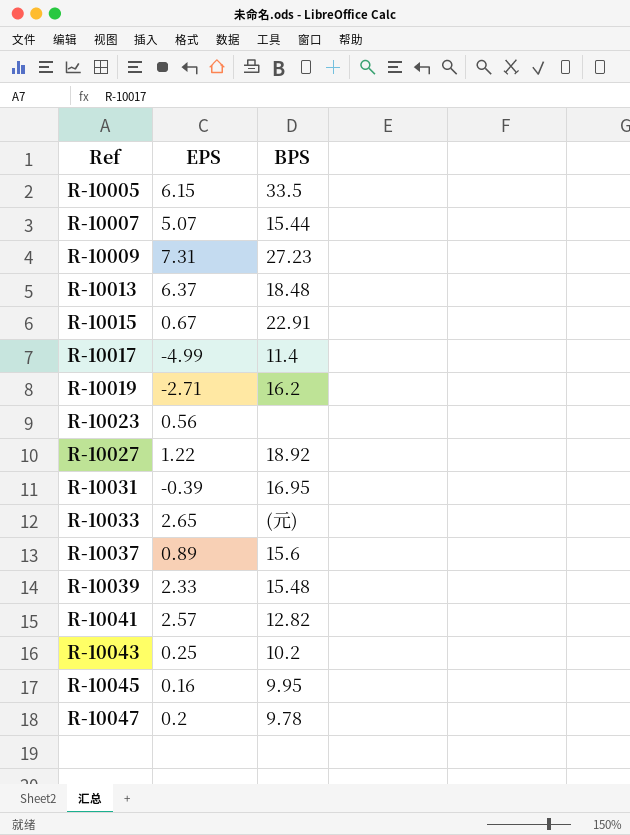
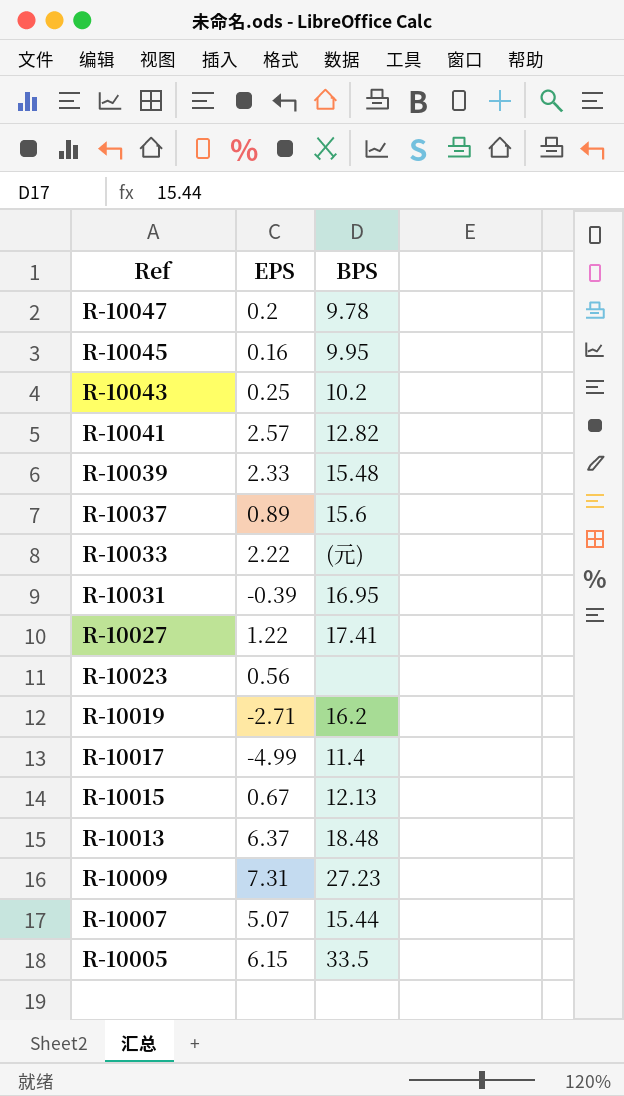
row order: Ref ascending -> Ref descending
R-10033 | EPS: 2.65 -> 2.22
R-10027 | BPS: 18.92 -> 17.41
R-10015 | BPS: 22.91 -> 12.13

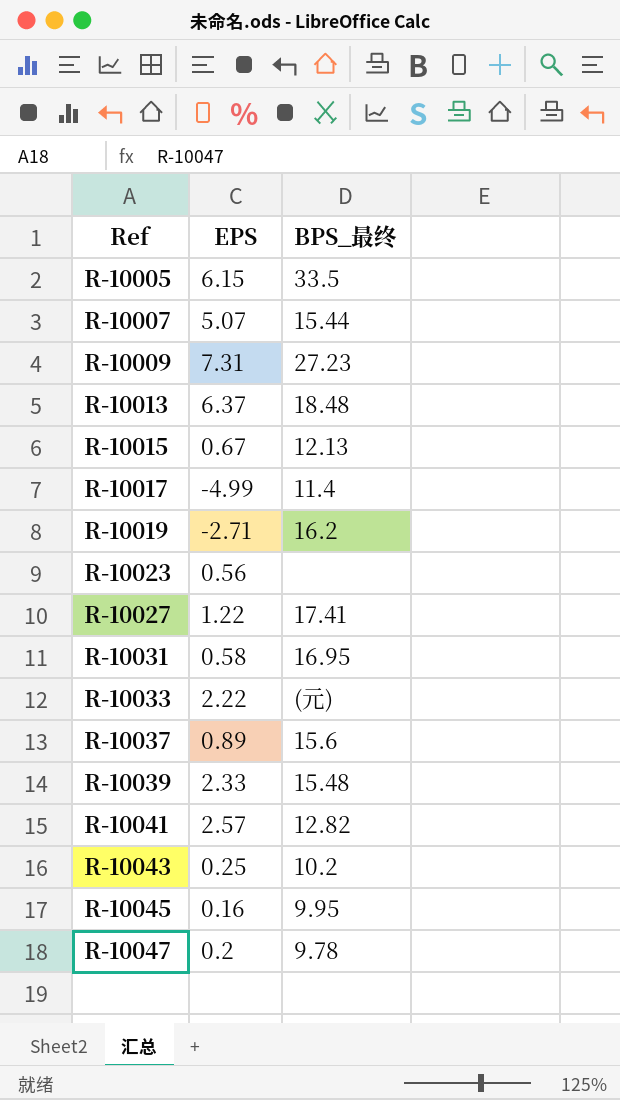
row order: Ref descending -> Ref ascending
column name: BPS -> BPS_最终
R-10031 | EPS: -0.39 -> 0.58

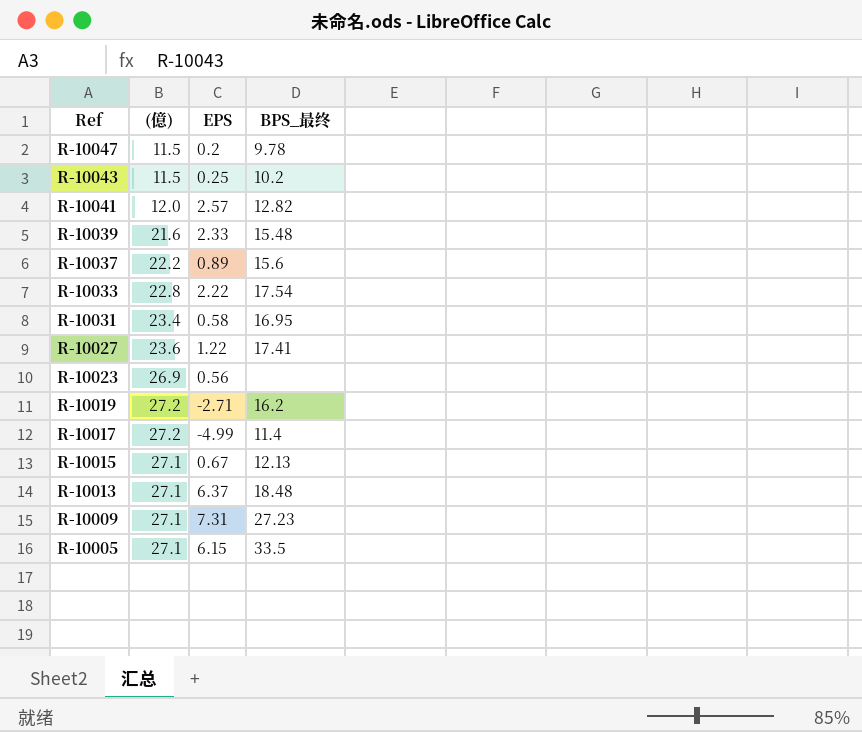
row order: Ref ascending -> Ref descending
column (億) | position: none -> 2
row R-10007: 5.07 | 15.44 -> none
row R-10045: 0.16 | 9.95 -> none
R-10033 | BPS_最终: (元) -> 17.54

